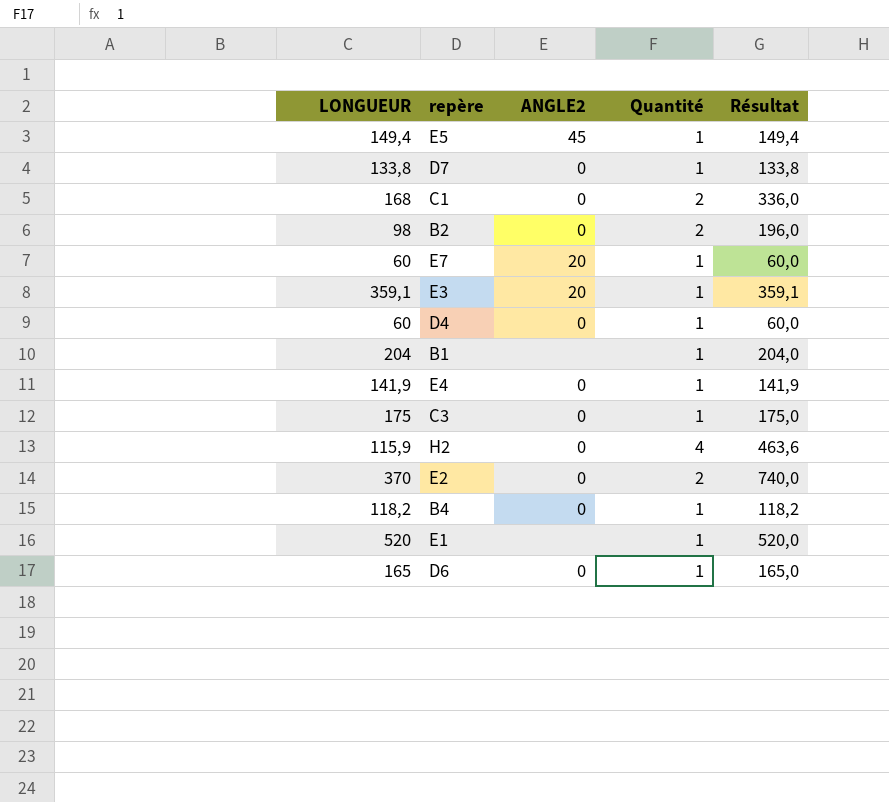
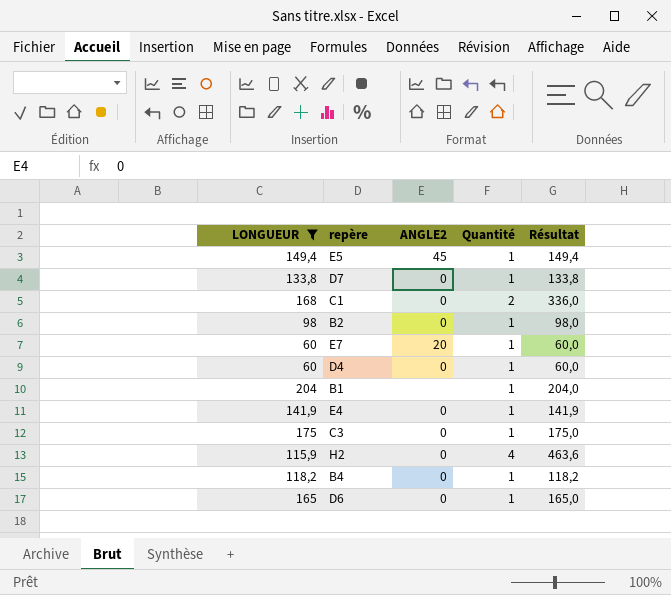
filter: none -> LONGUEUR <= 204
B2 | Quantité: 2 -> 1
B2 | Résultat: 196,0 -> 98,0

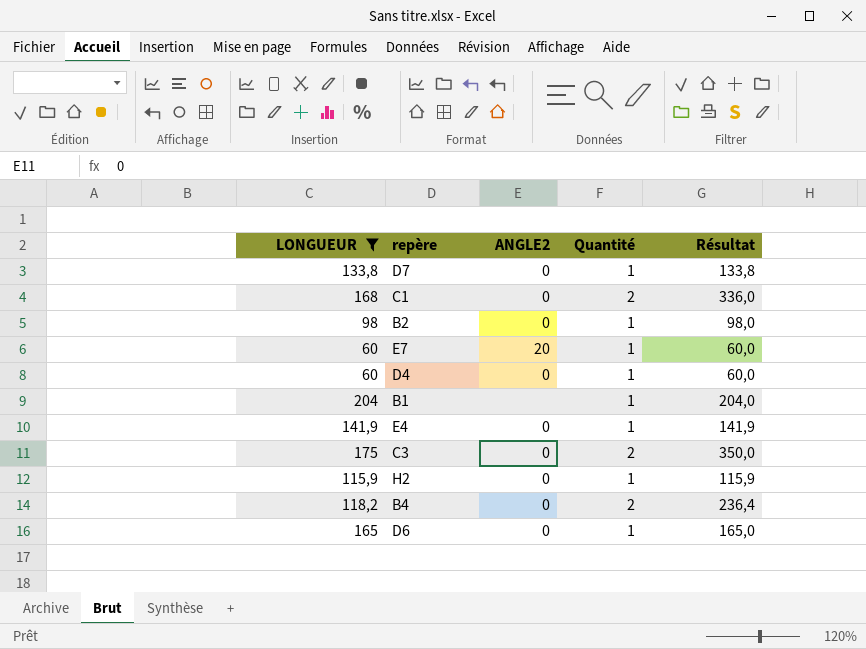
row E5: 149,4 | 45 | 1 | 149,4 -> none
C3 | Quantité: 1 -> 2
C3 | Résultat: 175,0 -> 350,0
H2 | Quantité: 4 -> 1
H2 | Résultat: 463,6 -> 115,9
B4 | Quantité: 1 -> 2
B4 | Résultat: 118,2 -> 236,4

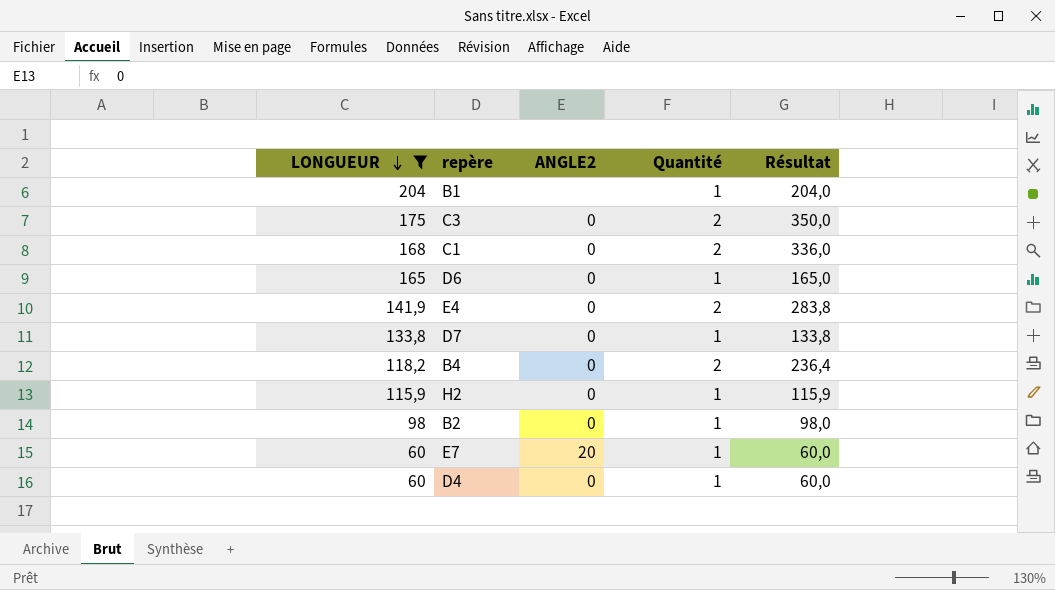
row order: none -> LONGUEUR descending
E4 | Quantité: 1 -> 2
E4 | Résultat: 141,9 -> 283,8

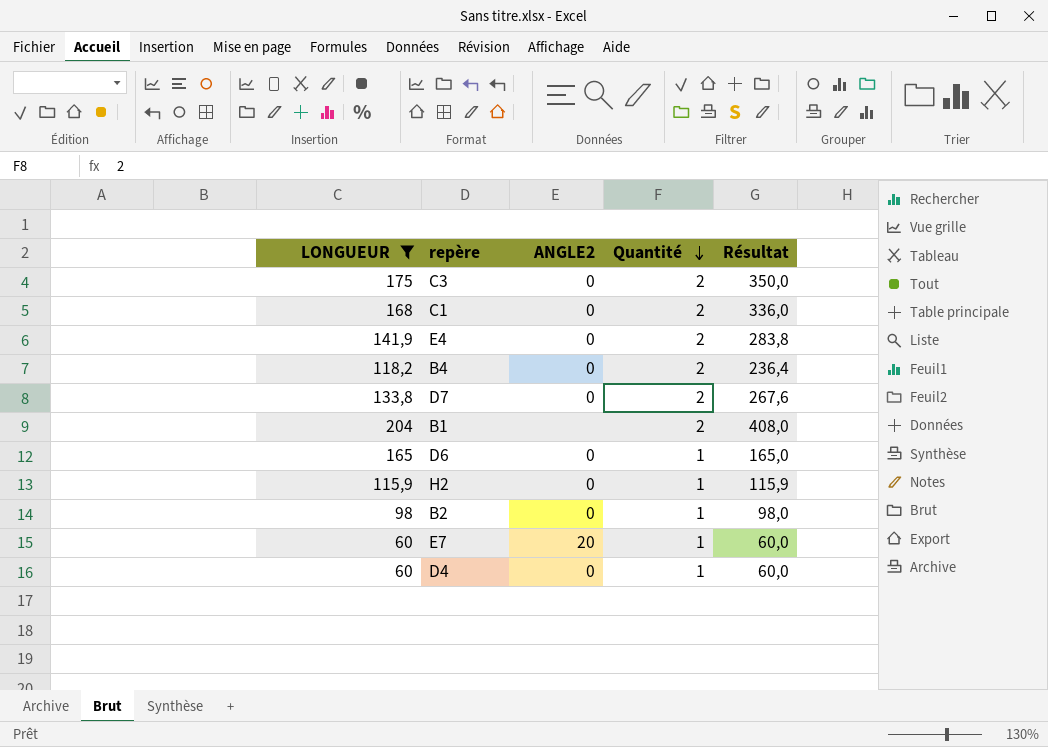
row order: LONGUEUR descending -> Quantité descending
D7 | Quantité: 1 -> 2
D7 | Résultat: 133,8 -> 267,6
B1 | Quantité: 1 -> 2
B1 | Résultat: 204,0 -> 408,0

